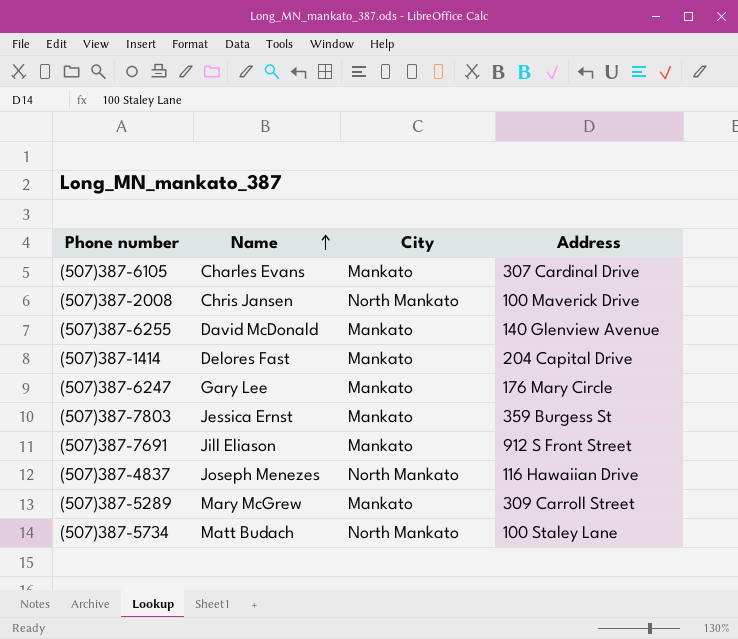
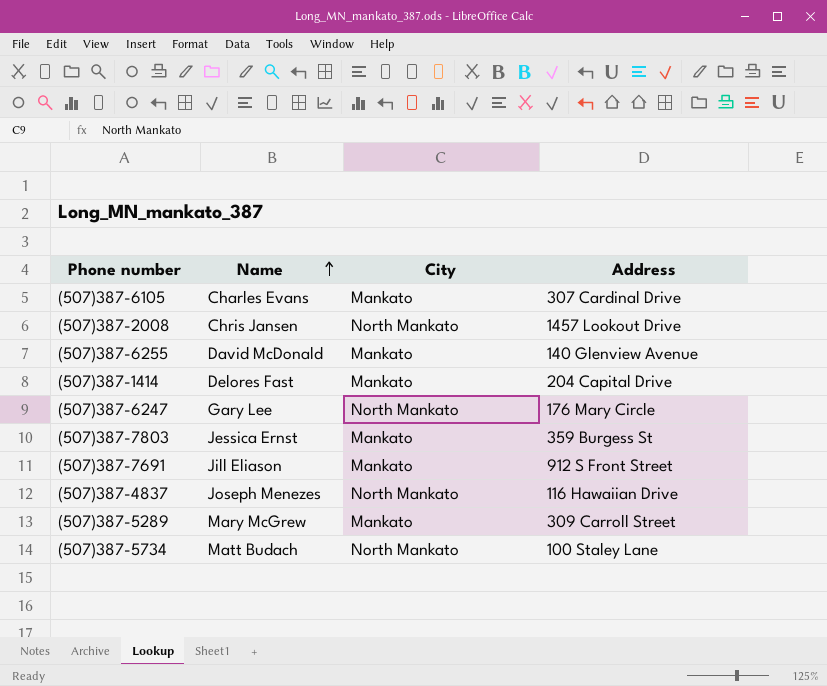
(507)387-2008 | Address: 100 Maverick Drive -> 1457 Lookout Drive
(507)387-6247 | City: Mankato -> North Mankato

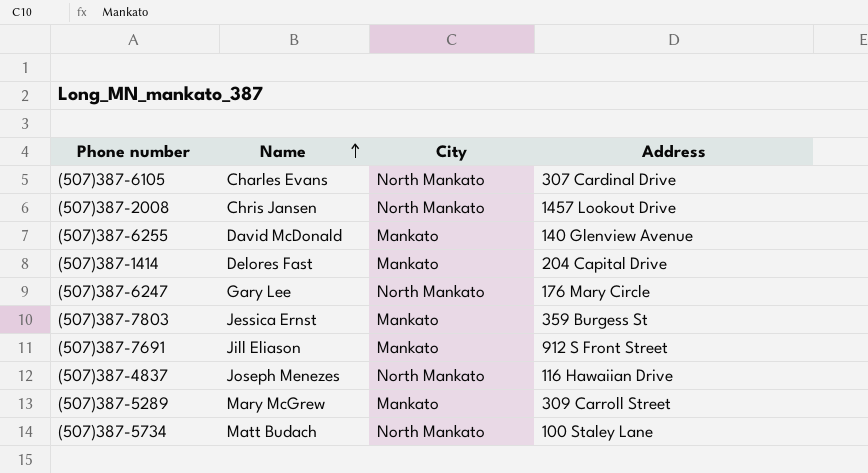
(507)387-6105 | City: Mankato -> North Mankato

